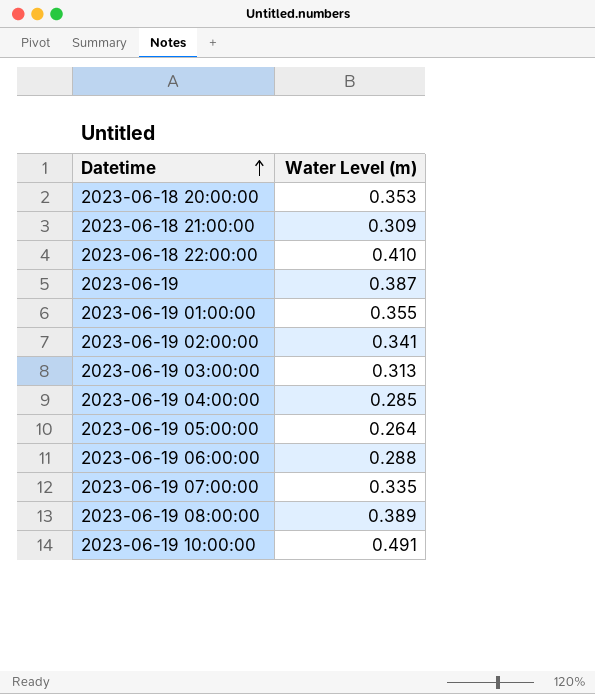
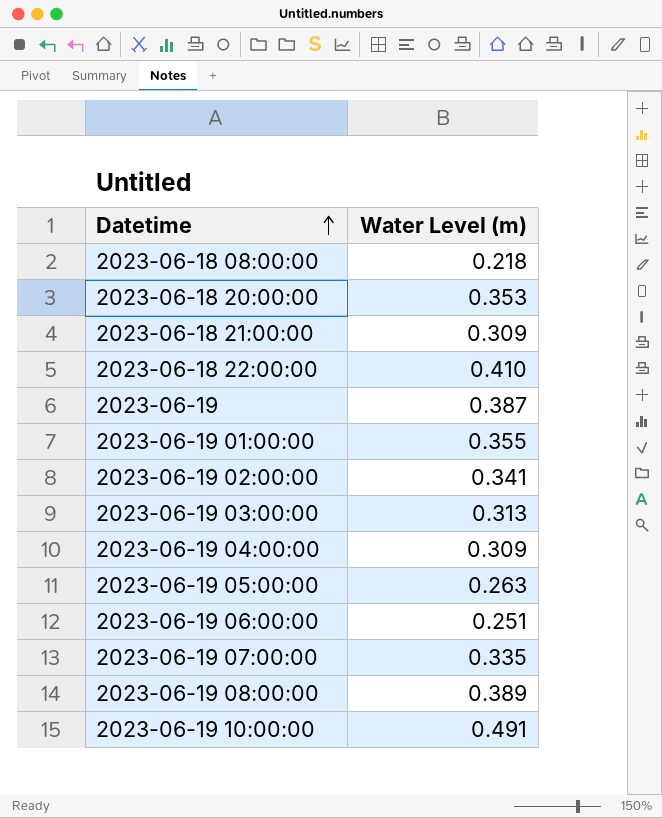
row 2023-06-18 08:00:00: none -> 0.218
2023-06-19 04:00:00 | Water Level (m): 0.285 -> 0.309
2023-06-19 05:00:00 | Water Level (m): 0.264 -> 0.263
2023-06-19 06:00:00 | Water Level (m): 0.288 -> 0.251

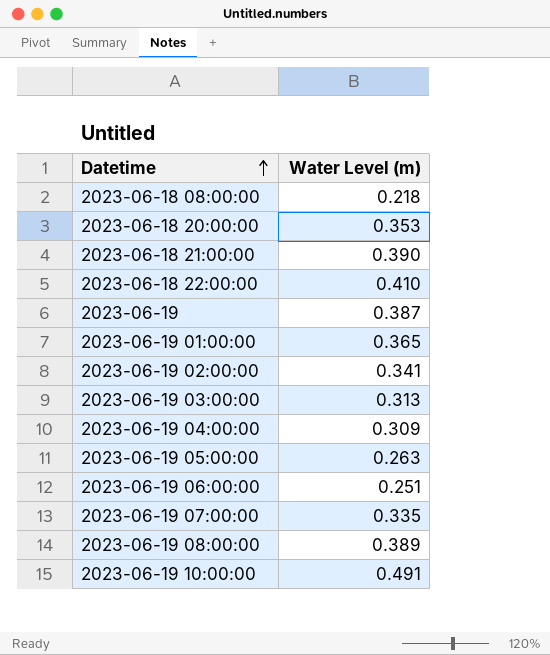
2023-06-18 21:00:00 | Water Level (m): 0.309 -> 0.390
2023-06-19 01:00:00 | Water Level (m): 0.355 -> 0.365

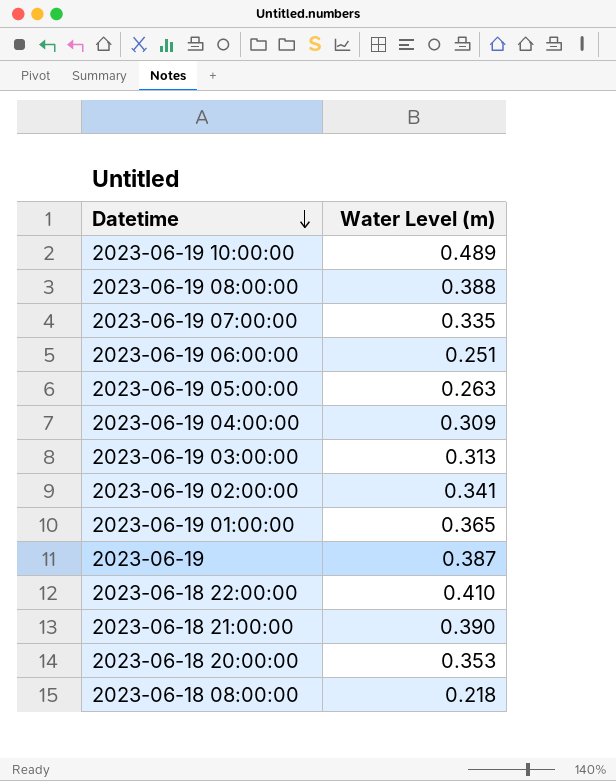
row order: Datetime ascending -> Datetime descending
2023-06-19 10:00:00 | Water Level (m): 0.491 -> 0.489
2023-06-19 08:00:00 | Water Level (m): 0.389 -> 0.388

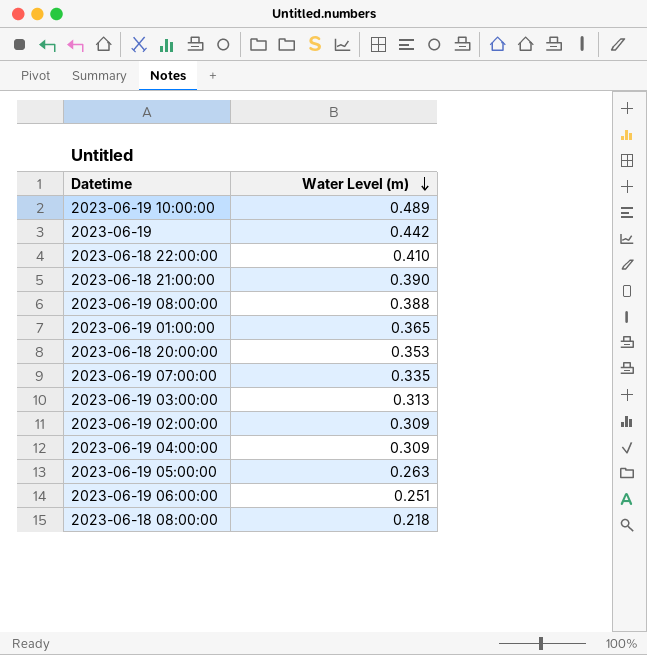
row order: Datetime descending -> Water Level (m) descending
2023-06-19 | Water Level (m): 0.387 -> 0.442
2023-06-19 02:00:00 | Water Level (m): 0.341 -> 0.309

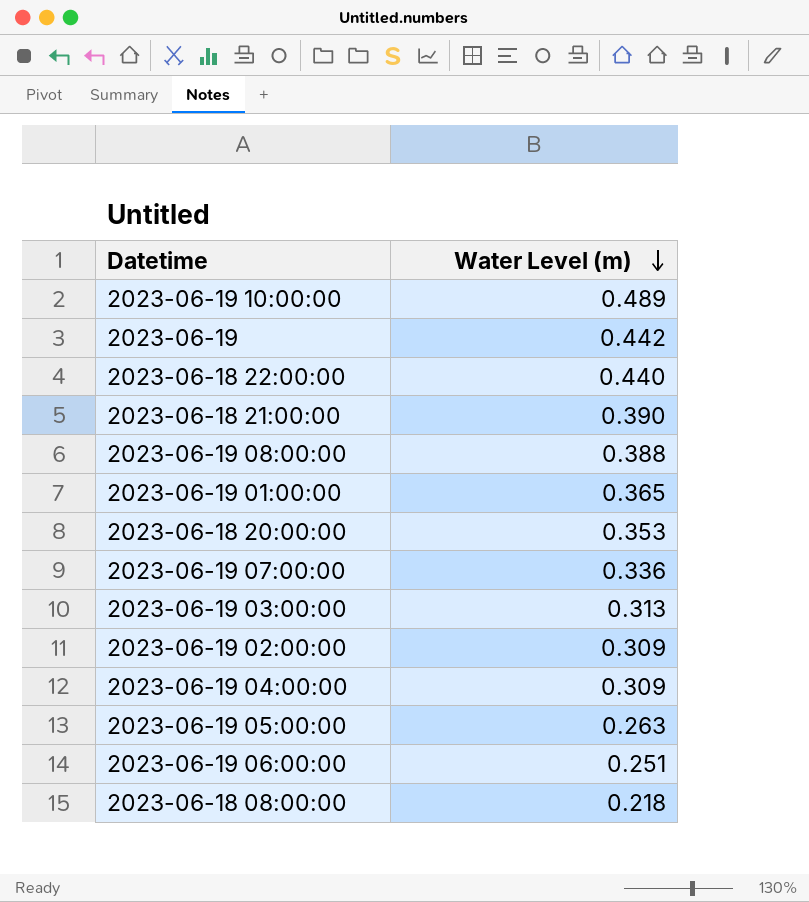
2023-06-18 22:00:00 | Water Level (m): 0.410 -> 0.440
2023-06-19 07:00:00 | Water Level (m): 0.335 -> 0.336

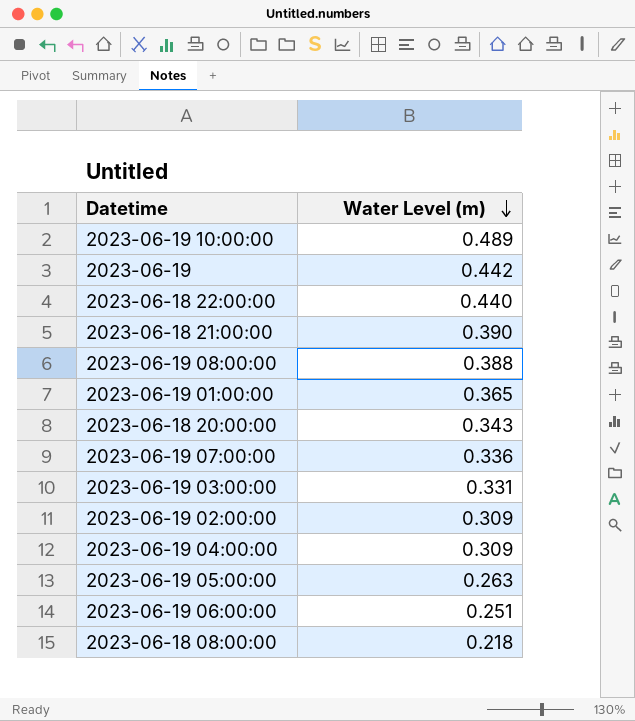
2023-06-18 20:00:00 | Water Level (m): 0.353 -> 0.343
2023-06-19 03:00:00 | Water Level (m): 0.313 -> 0.331

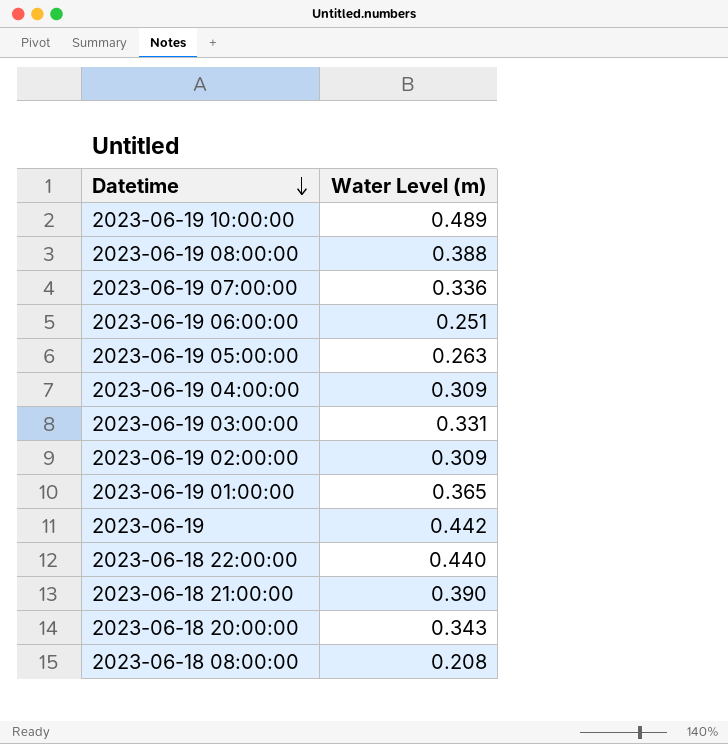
row order: Water Level (m) descending -> Datetime descending
2023-06-18 08:00:00 | Water Level (m): 0.218 -> 0.208

